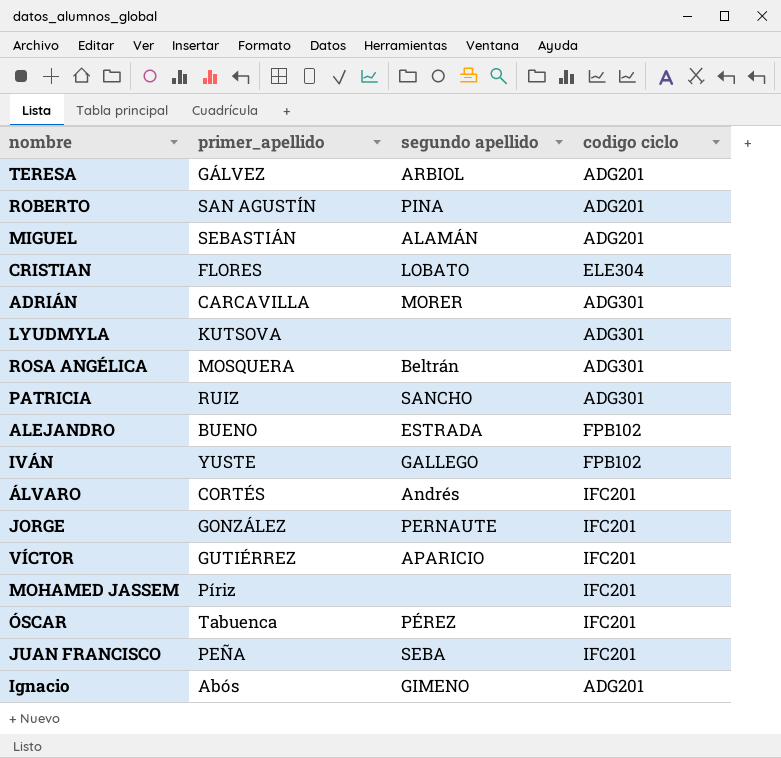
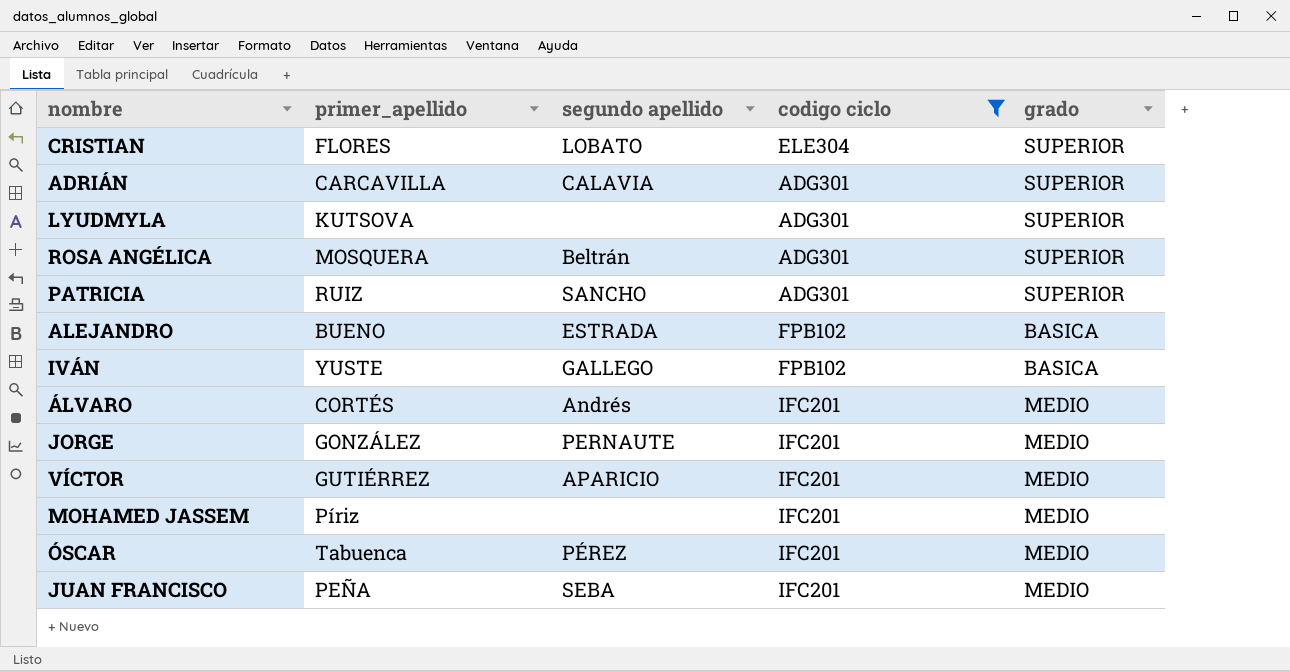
filter: none -> codigo ciclo != ADG201
column grado | position: none -> 5
ADRIÁN | segundo apellido: MORER -> CALAVIA

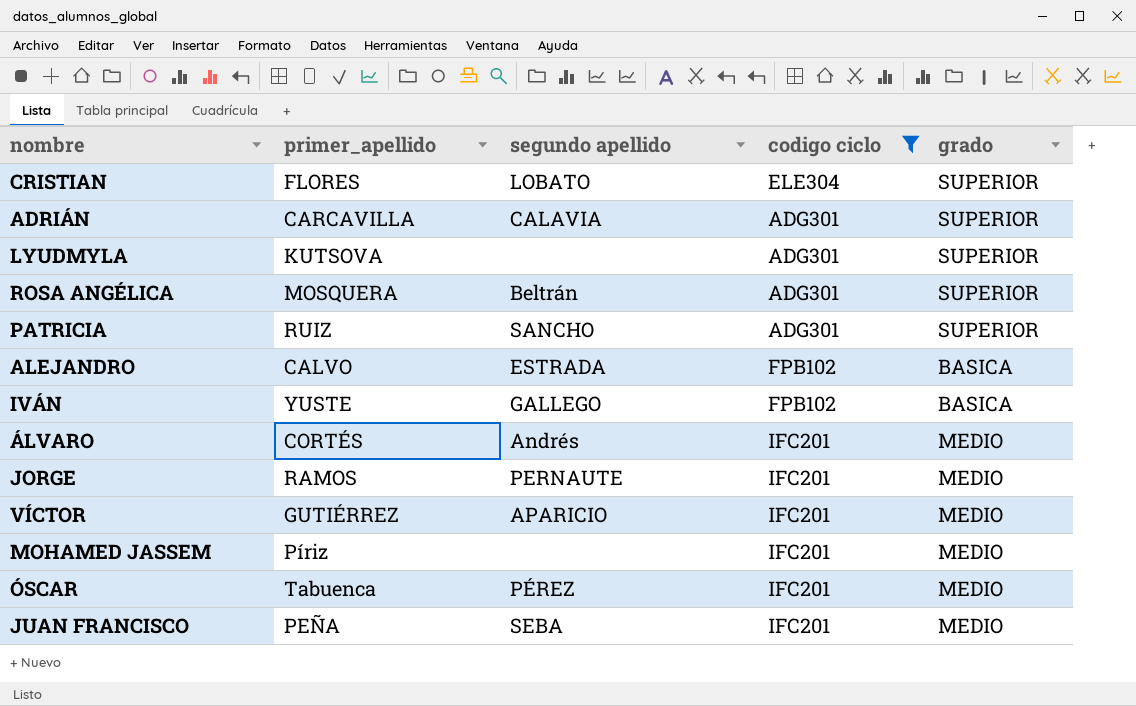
ALEJANDRO | primer_apellido: BUENO -> CALVO
JORGE | primer_apellido: GONZÁLEZ -> RAMOS

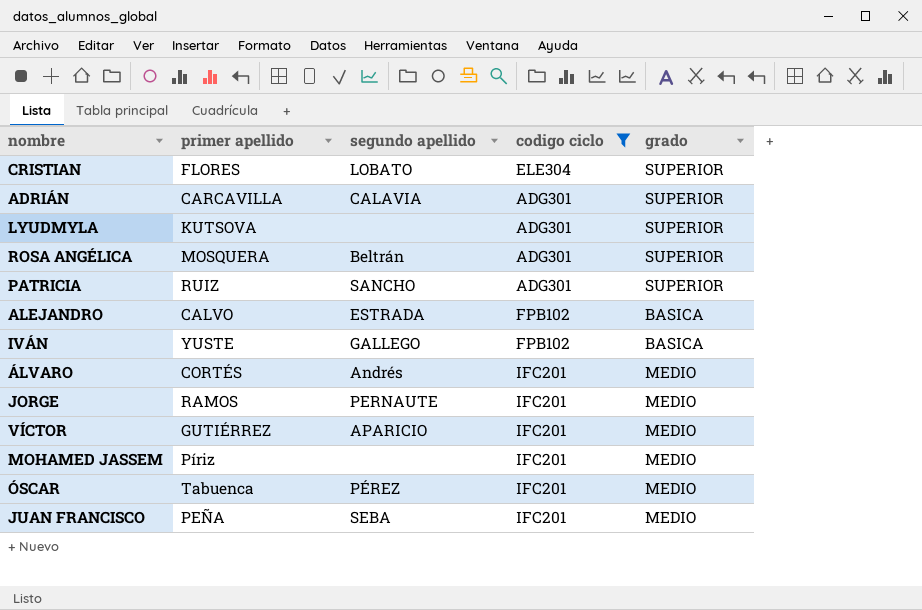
column name: primer_apellido -> primer apellido

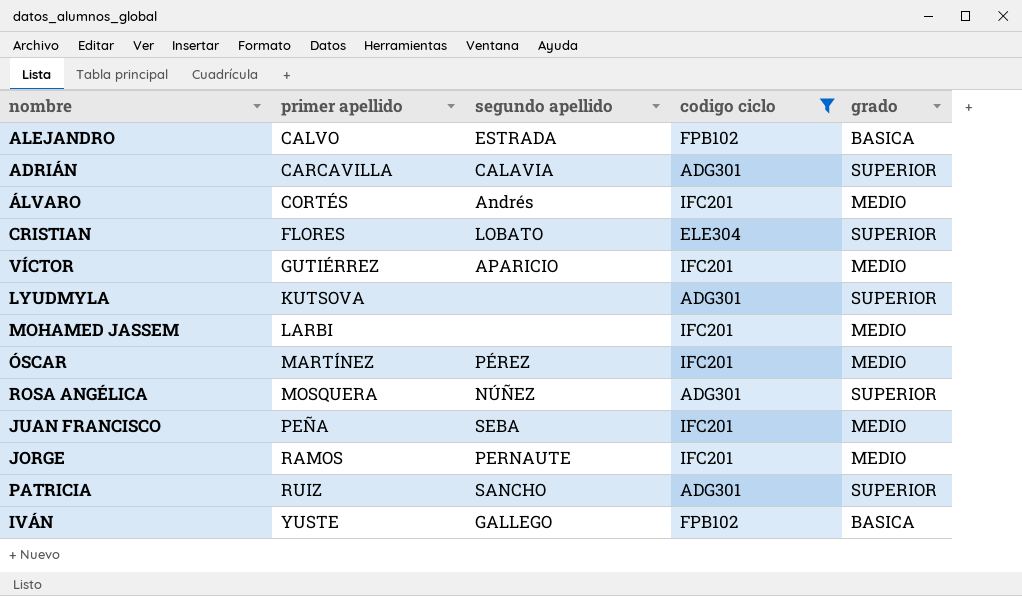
row order: none -> primer apellido ascending
MOHAMED JASSEM | primer apellido: Píriz -> LARBI
ÓSCAR | primer apellido: Tabuenca -> MARTÍNEZ
ROSA ANGÉLICA | segundo apellido: Beltrán -> NÚÑEZ

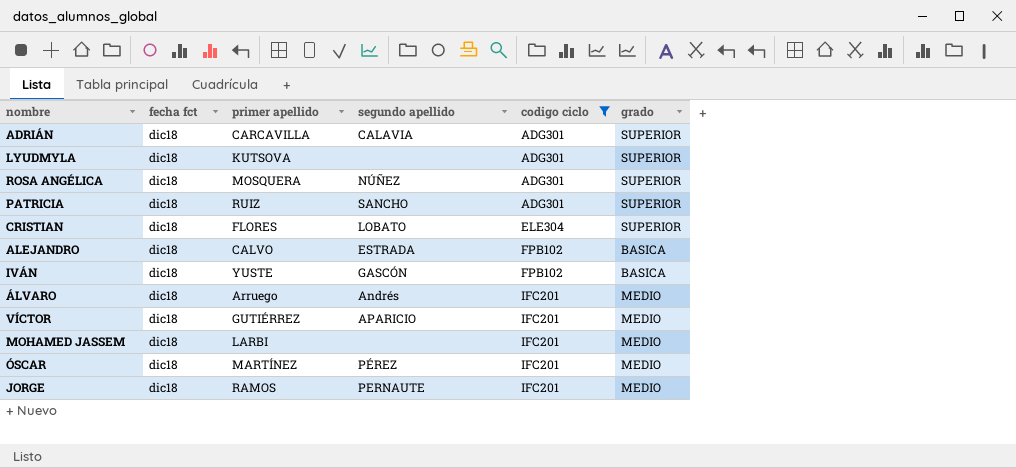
row order: primer apellido ascending -> codigo ciclo ascending
column fecha fct | position: none -> 2
row JUAN FRANCISCO: PEÑA | SEBA | IFC201 | MEDIO -> none
IVÁN | segundo apellido: GALLEGO -> GASCÓN
ÁLVARO | primer apellido: CORTÉS -> Arruego

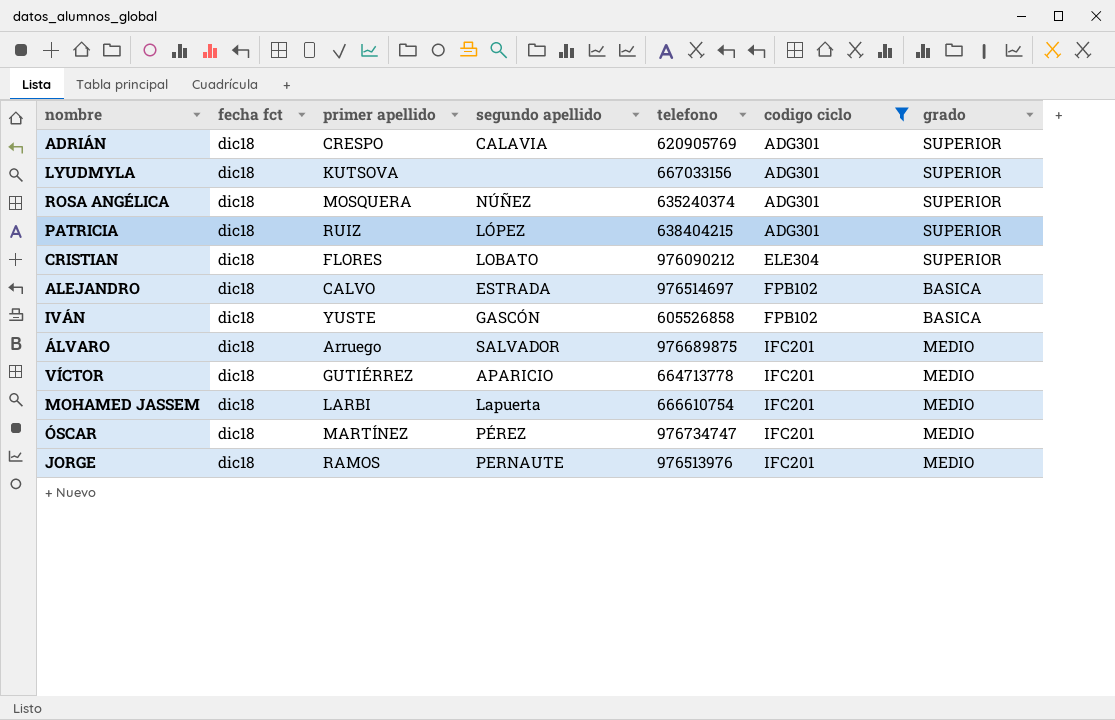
column telefono | position: none -> 5
ADRIÁN | primer apellido: CARCAVILLA -> CRESPO
PATRICIA | segundo apellido: SANCHO -> LÓPEZ
ÁLVARO | segundo apellido: Andrés -> SALVADOR
MOHAMED JASSEM | segundo apellido: none -> Lapuerta

